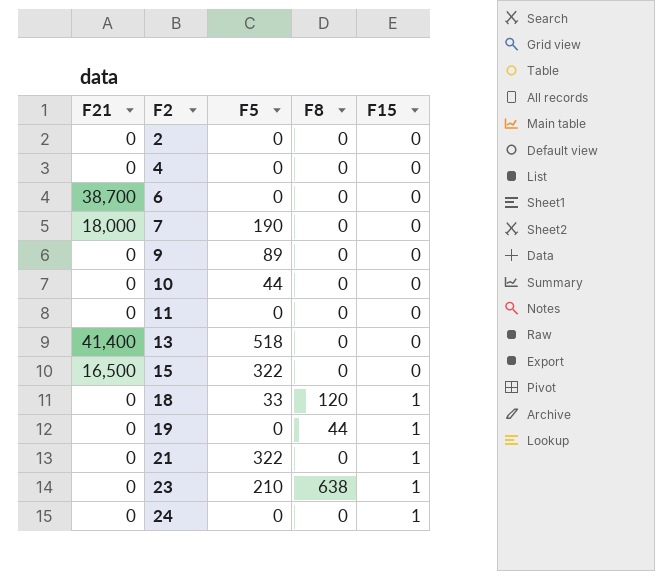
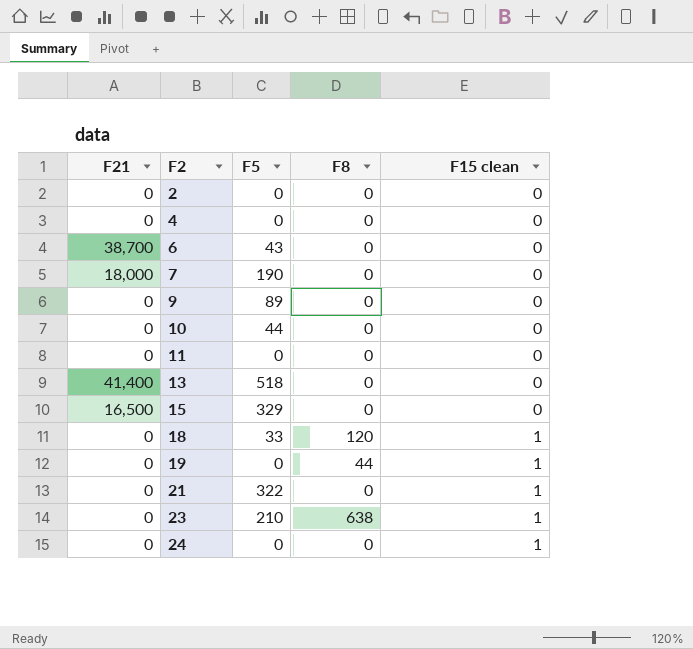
column name: F15 -> F15 clean
6 | F5: 0 -> 43
15 | F5: 322 -> 329

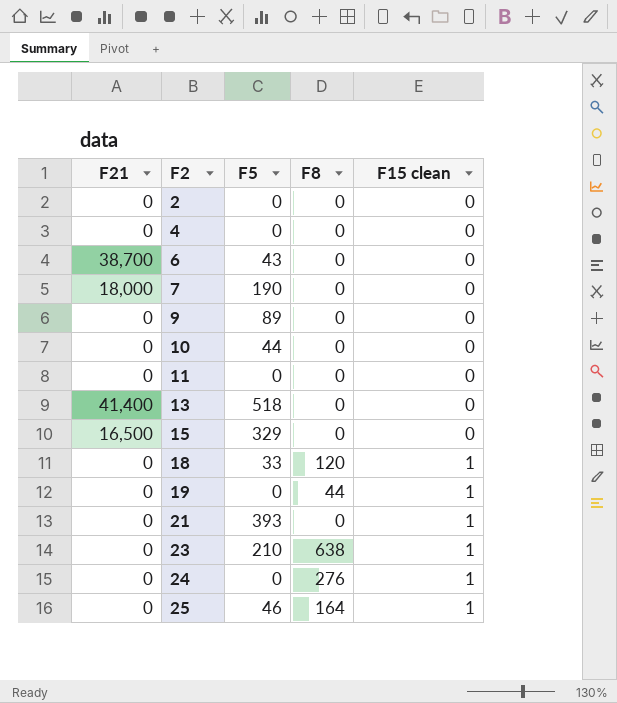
21 | F5: 322 -> 393
24 | F8: 0 -> 276
row 25: none -> 0 | 46 | 164 | 1

